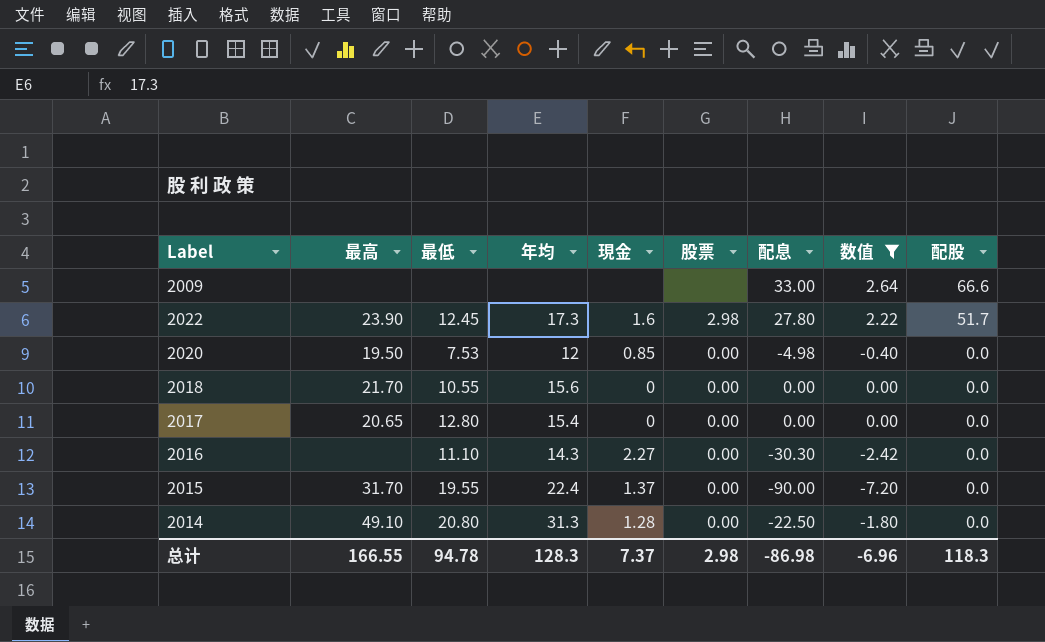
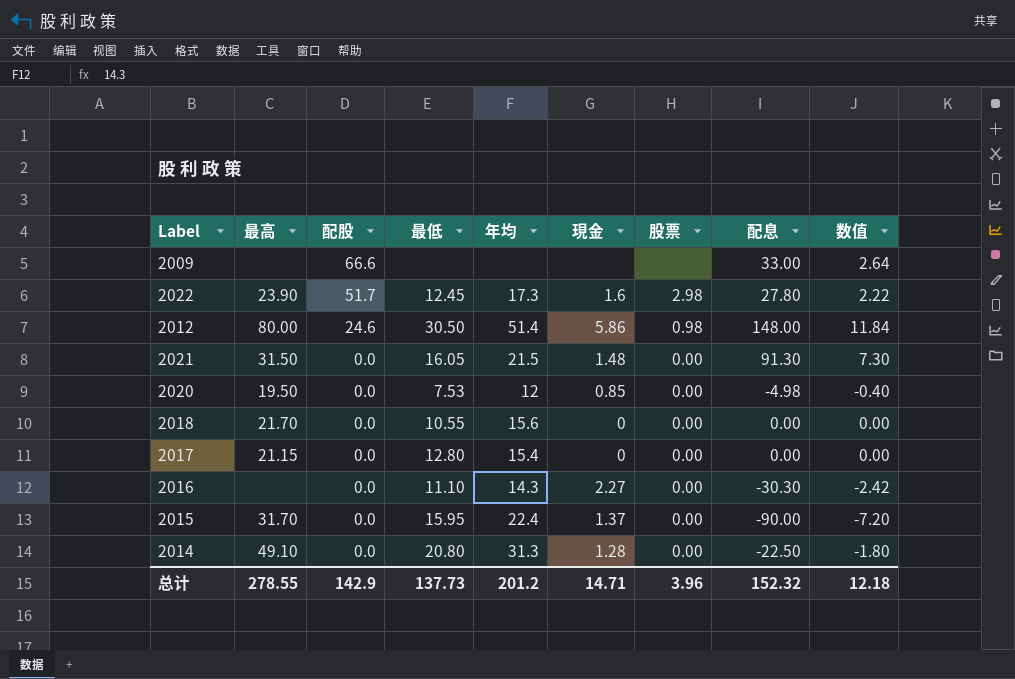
filter: 数值 <= 2.64 -> none
column 配股 | position: 9 -> 3
2017 | 最高: 20.65 -> 21.15
2015 | 最低: 19.55 -> 15.95
总计 | 最高: 166.55 -> 278.55
总计 | 配股: 118.3 -> 142.9
总计 | 最低: 94.78 -> 137.73
总计 | 年均: 128.3 -> 201.2
总计 | 現金: 7.37 -> 14.71
总计 | 股票: 2.98 -> 3.96
总计 | 配息: -86.98 -> 152.32
总计 | 数值: -6.96 -> 12.18

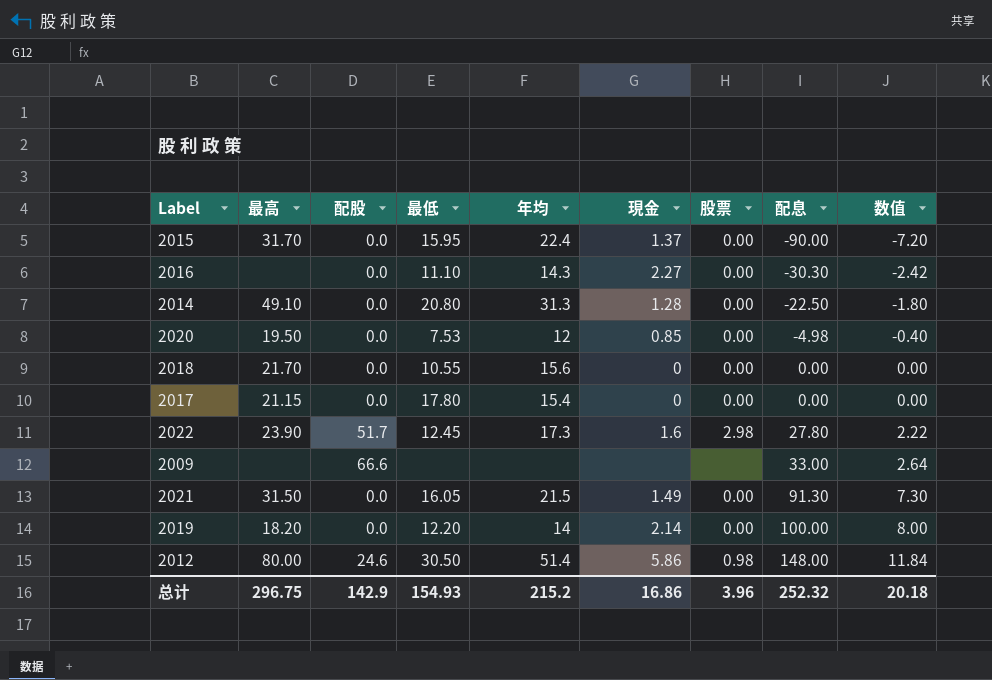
row order: 配股 descending -> 配息 ascending
2017 | 最低: 12.80 -> 17.80
2021 | 現金: 1.48 -> 1.49
row 2019: none -> 18.20 | 0.0 | 12.20 | 14 | 2.14 | 0.00 | 100.00 | 8.00
总计 | 最高: 278.55 -> 296.75
总计 | 最低: 137.73 -> 154.93
总计 | 年均: 201.2 -> 215.2
总计 | 現金: 14.71 -> 16.86
总计 | 配息: 152.32 -> 252.32
总计 | 数值: 12.18 -> 20.18

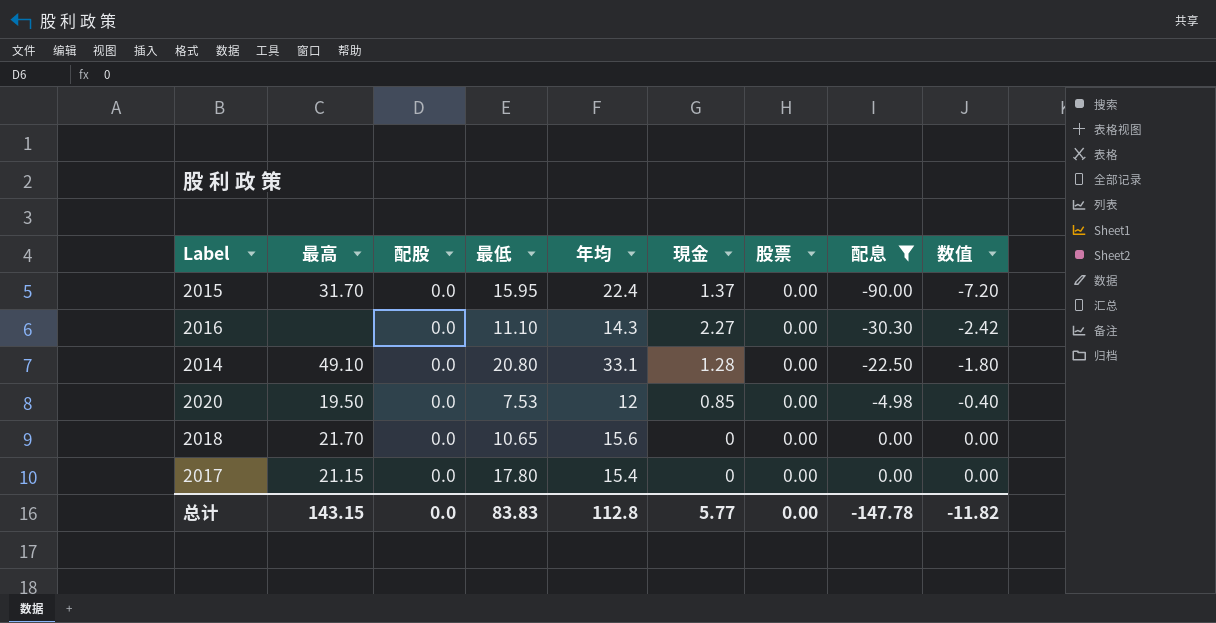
filter: none -> 配息 <= 0.00
2014 | 年均: 31.3 -> 33.1
2018 | 最低: 10.55 -> 10.65
总计 | 最高: 296.75 -> 143.15
总计 | 配股: 142.9 -> 0.0
总计 | 最低: 154.93 -> 83.83
总计 | 年均: 215.2 -> 112.8
总计 | 現金: 16.86 -> 5.77
总计 | 股票: 3.96 -> 0.00
总计 | 配息: 252.32 -> -147.78
总计 | 数值: 20.18 -> -11.82

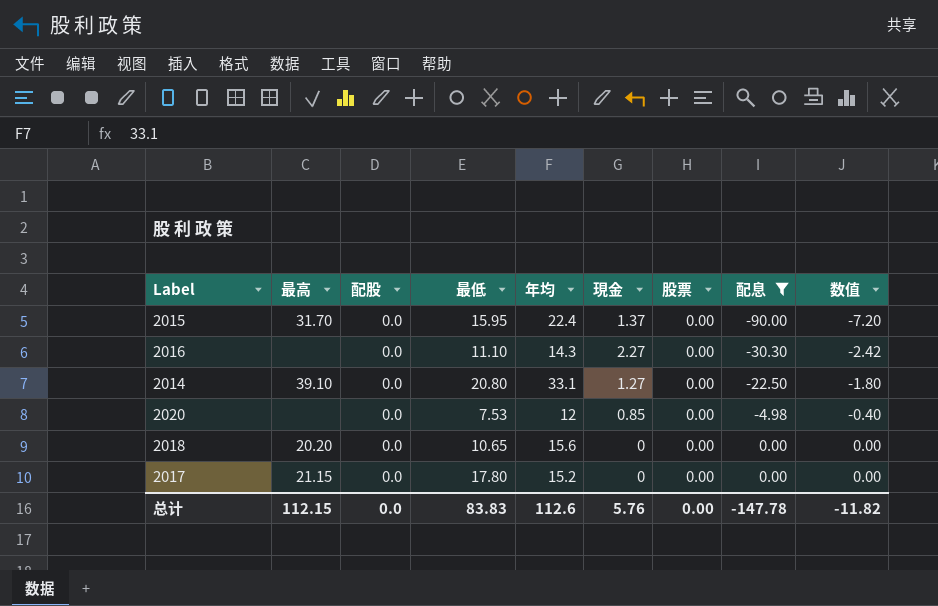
2014 | 最高: 49.10 -> 39.10
2014 | 現金: 1.28 -> 1.27
2020 | 最高: 19.50 -> none
2018 | 最高: 21.70 -> 20.20
2017 | 年均: 15.4 -> 15.2
总计 | 最高: 143.15 -> 112.15
总计 | 年均: 112.8 -> 112.6
总计 | 現金: 5.77 -> 5.76

